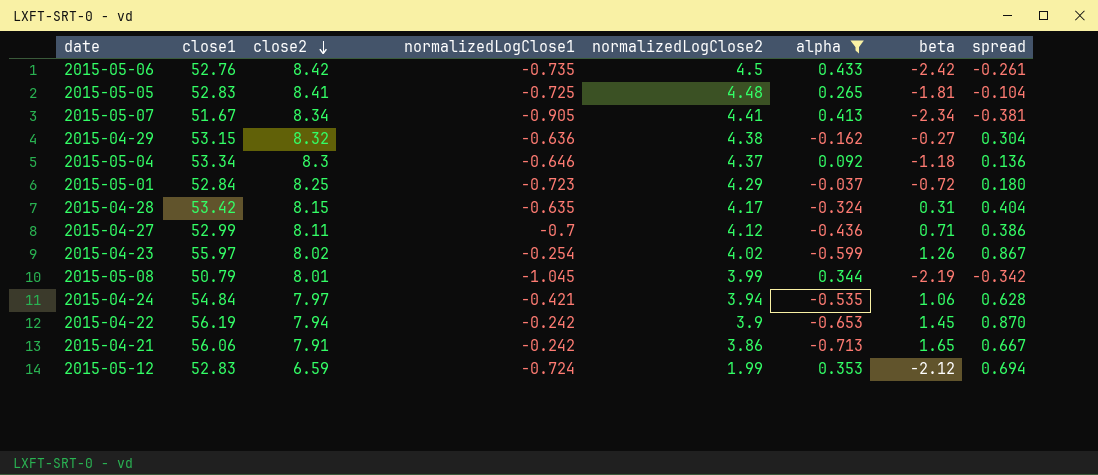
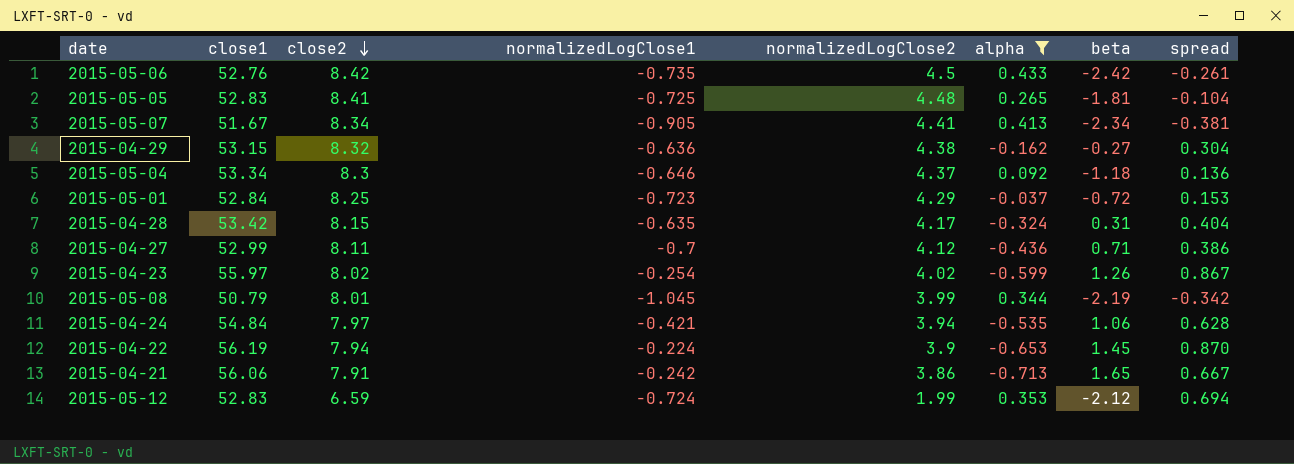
2015-05-01 | spread: 0.180 -> 0.153
2015-04-22 | normalizedLogClose1: -0.242 -> -0.224

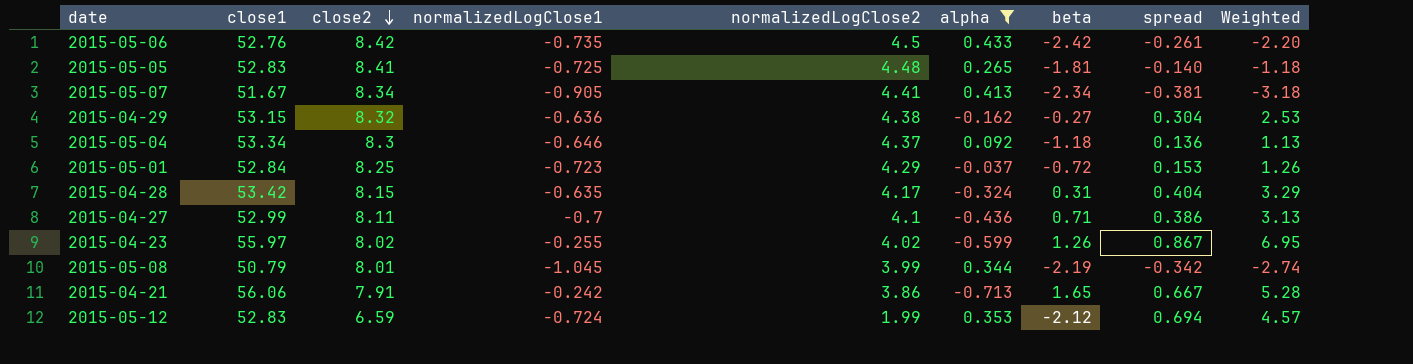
column Weighted | formula: none -> [close2] * [spread]
row 2015-04-24: 54.84 | 7.97 | -0.421 | 3.94 | -0.535 | 1.06 | 0.628 -> none
row 2015-04-22: 56.19 | 7.94 | -0.224 | 3.9 | -0.653 | 1.45 | 0.870 -> none
2015-05-05 | spread: -0.104 -> -0.140
2015-04-27 | normalizedLogClose2: 4.12 -> 4.1
2015-04-23 | normalizedLogClose1: -0.254 -> -0.255

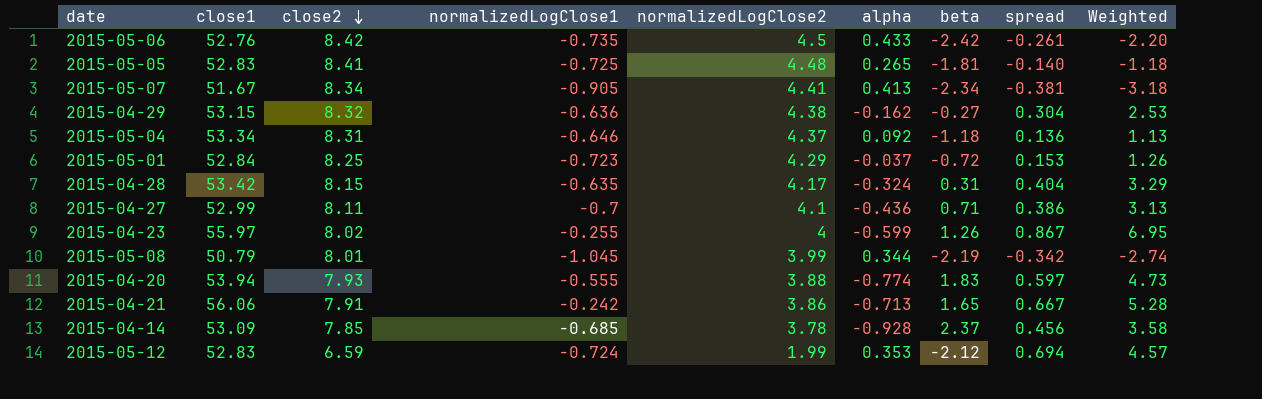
filter: alpha >= -0.713 -> none
2015-05-04 | close2: 8.3 -> 8.31
2015-04-23 | normalizedLogClose2: 4.02 -> 4

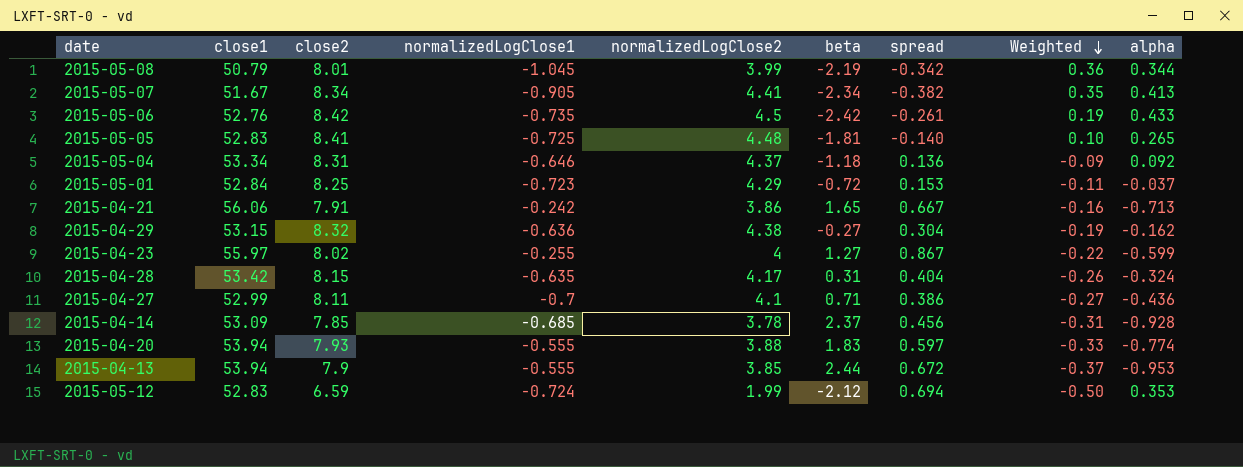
row order: close2 descending -> Weighted descending
column Weighted | formula: [close2] * [spread] -> [normalizedLogClose1] * [spread]
column alpha | position: 6 -> 9
2015-05-07 | spread: -0.381 -> -0.382
2015-04-23 | beta: 1.26 -> 1.27
row 2015-04-13: none -> 53.94 | 7.9 | -0.555 | 3.85 | 2.44 | 0.672 | -0.37 | -0.953

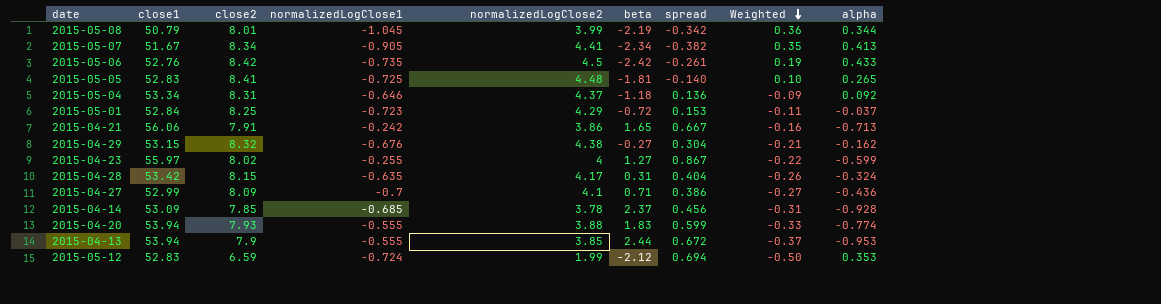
2015-04-29 | normalizedLogClose1: -0.636 -> -0.676
2015-04-29 | Weighted: -0.19 -> -0.21
2015-04-27 | close2: 8.11 -> 8.09
2015-04-20 | spread: 0.597 -> 0.599

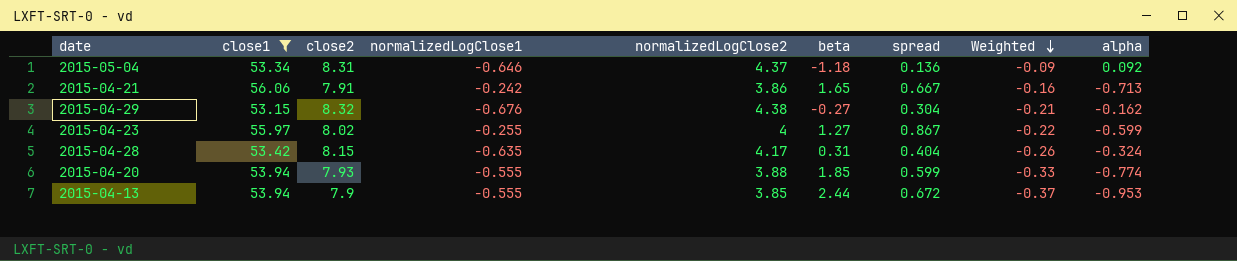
filter: none -> close1 >= 53.15
2015-04-20 | beta: 1.83 -> 1.85

